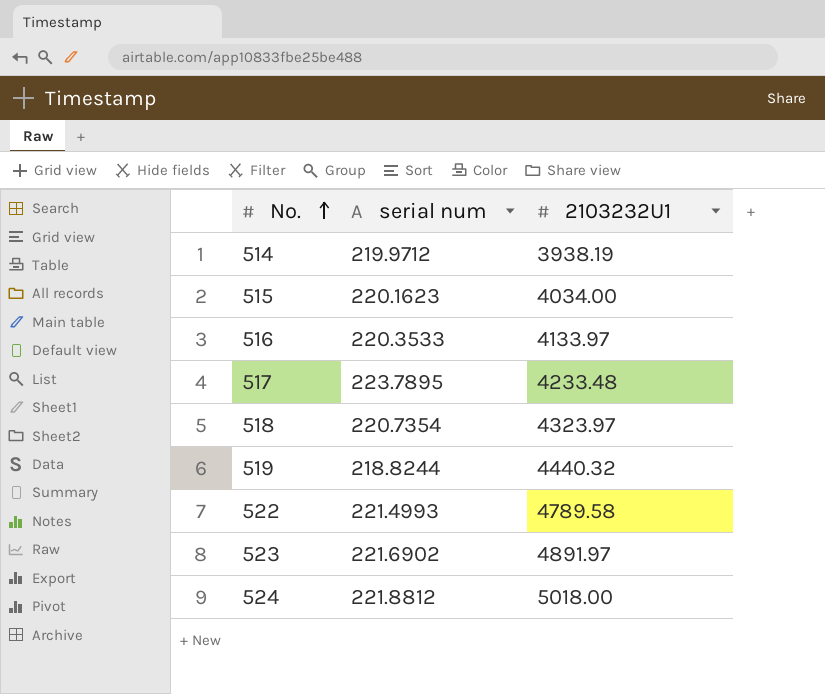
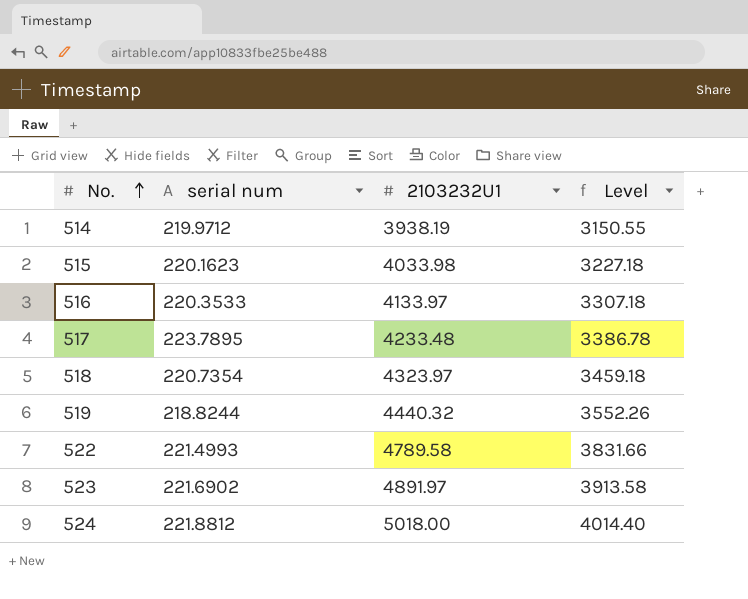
column Level | formula: none -> [2103232U1] * 0.8
515 | 2103232U1: 4034.00 -> 4033.98

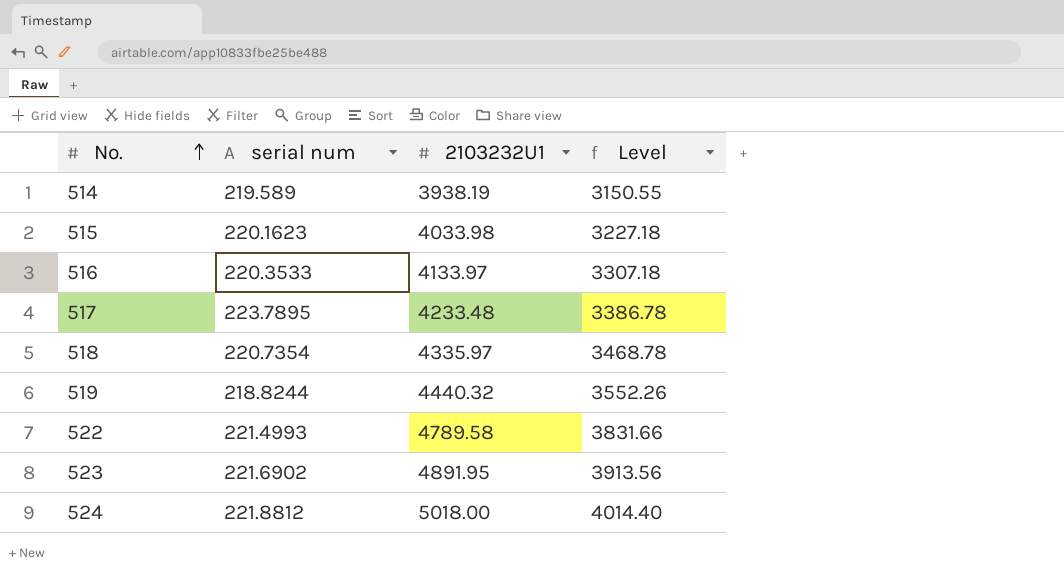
514 | serial num: 219.9712 -> 219.589
518 | 2103232U1: 4323.97 -> 4335.97
518 | Level: 3459.18 -> 3468.78
523 | 2103232U1: 4891.97 -> 4891.95
523 | Level: 3913.58 -> 3913.56

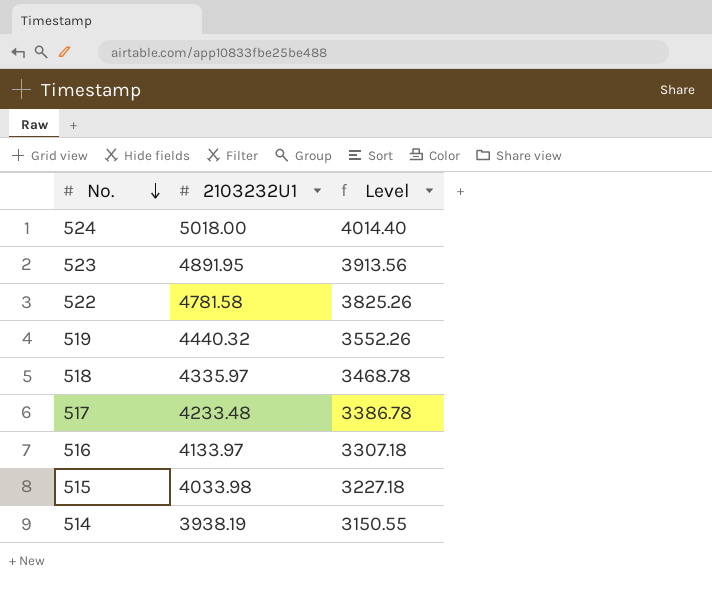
row order: No. ascending -> No. descending
column serial num | position: 2 -> none
522 | 2103232U1: 4789.58 -> 4781.58
522 | Level: 3831.66 -> 3825.26

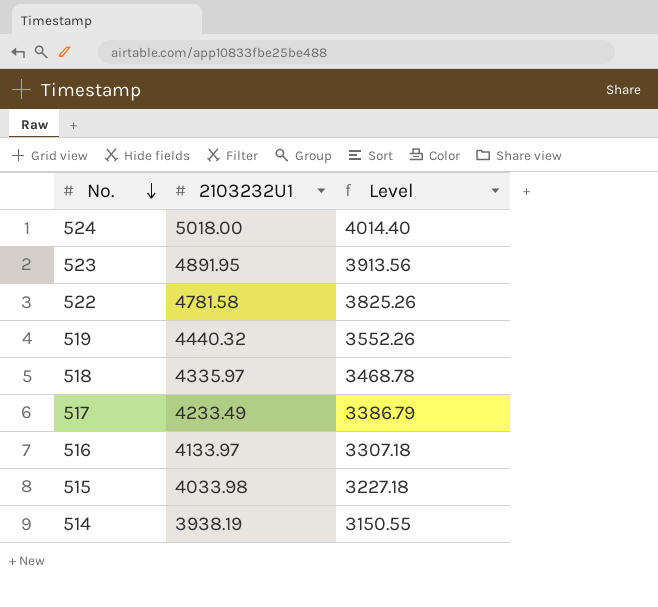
517 | 2103232U1: 4233.48 -> 4233.49
517 | Level: 3386.78 -> 3386.79

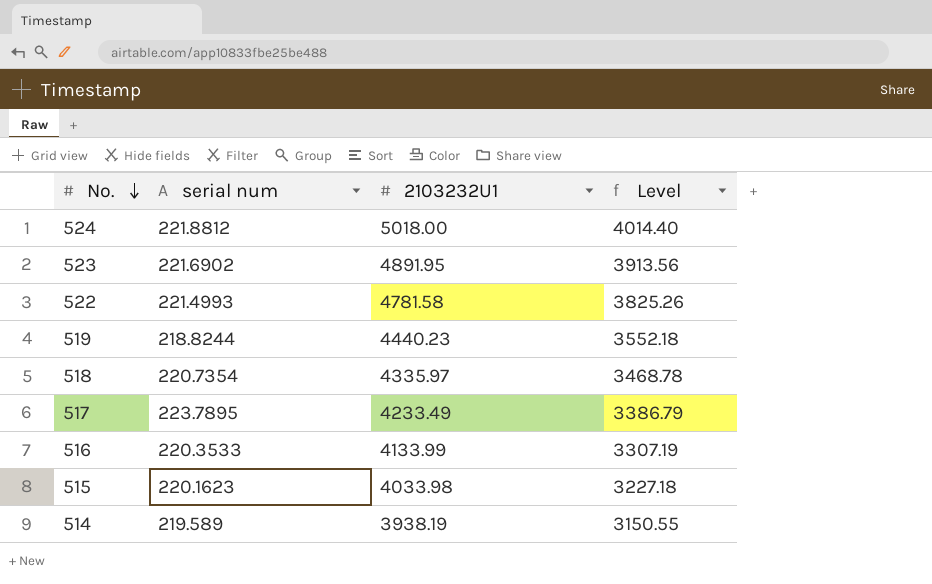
column serial num | position: none -> 2
519 | 2103232U1: 4440.32 -> 4440.23
519 | Level: 3552.26 -> 3552.18
516 | 2103232U1: 4133.97 -> 4133.99
516 | Level: 3307.18 -> 3307.19

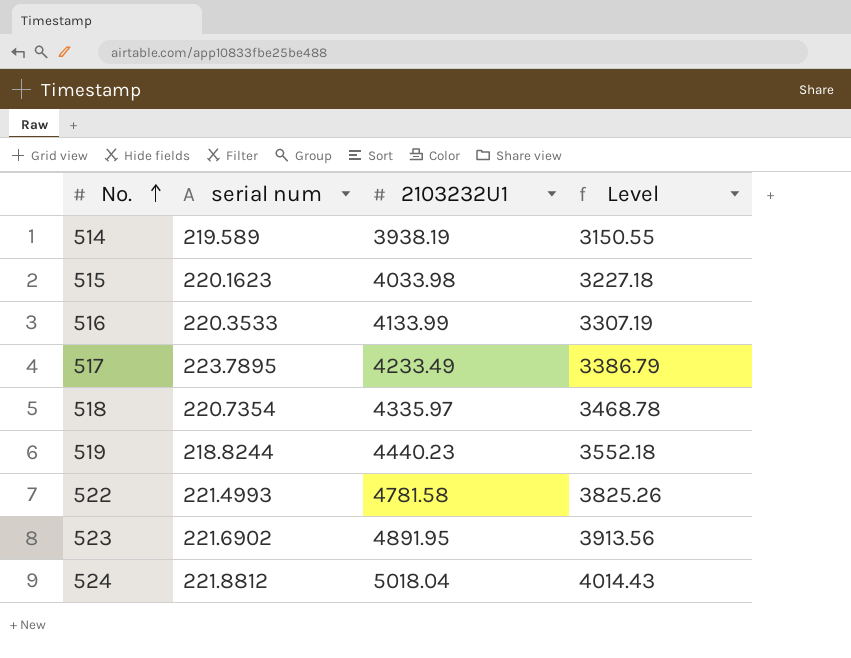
row order: No. descending -> No. ascending
524 | 2103232U1: 5018.00 -> 5018.04
524 | Level: 4014.40 -> 4014.43

